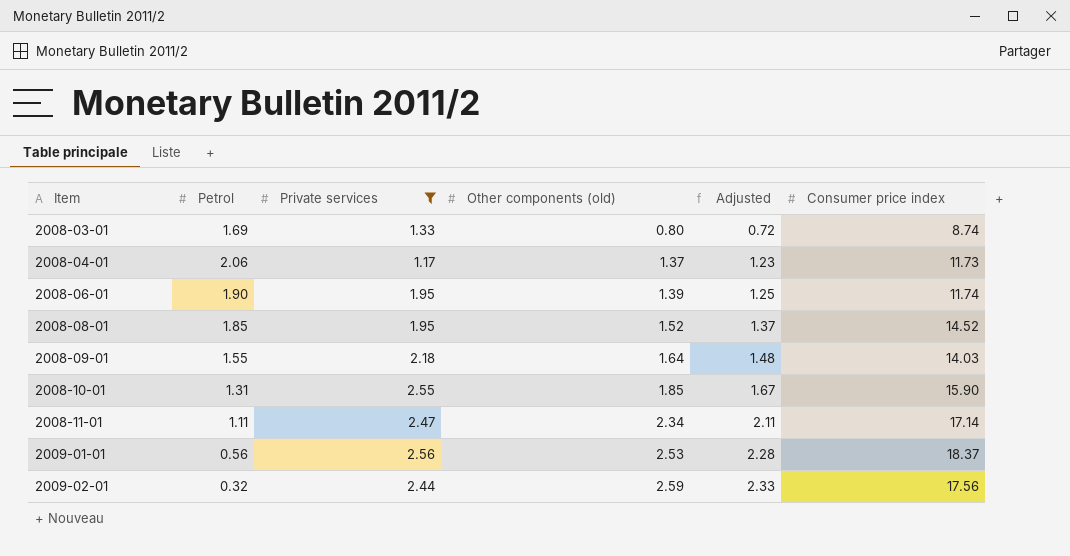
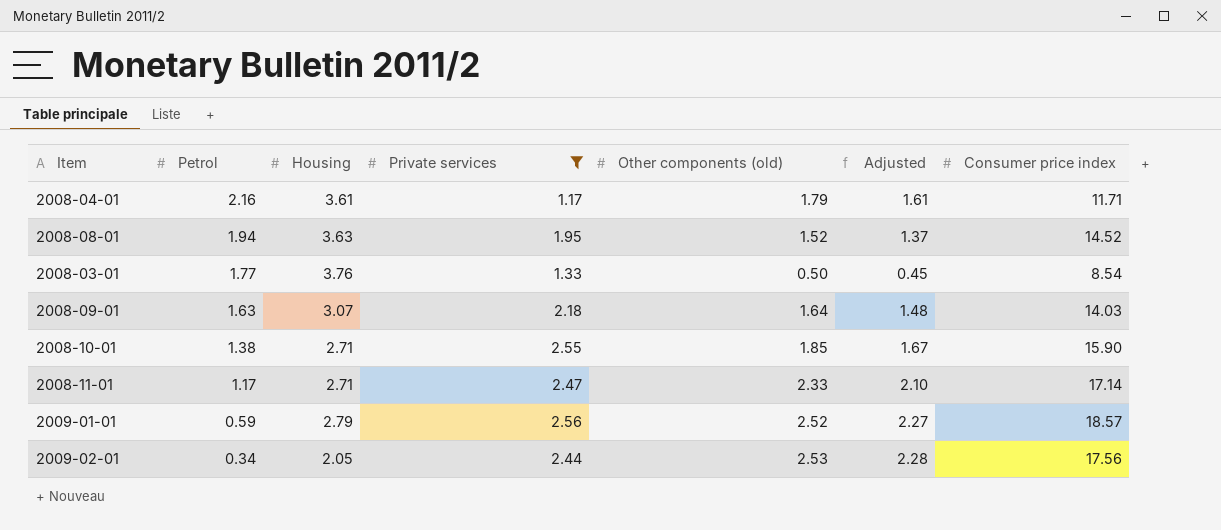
row order: Item ascending -> Petrol descending
column Housing | position: none -> 3
row 2008-06-01: 1.90 | 1.95 | 1.39 | 1.25 | 11.74 -> none
2008-04-01 | Petrol: 2.06 -> 2.16
2008-04-01 | Other components (old): 1.37 -> 1.79
2008-04-01 | Adjusted: 1.23 -> 1.61
2008-04-01 | Consumer price index: 11.73 -> 11.71
2008-08-01 | Petrol: 1.85 -> 1.94
2008-03-01 | Petrol: 1.69 -> 1.77
2008-03-01 | Other components (old): 0.80 -> 0.50
2008-03-01 | Adjusted: 0.72 -> 0.45
2008-03-01 | Consumer price index: 8.74 -> 8.54
2008-09-01 | Petrol: 1.55 -> 1.63
2008-10-01 | Petrol: 1.31 -> 1.38
2008-11-01 | Petrol: 1.11 -> 1.17
2008-11-01 | Other components (old): 2.34 -> 2.33
2008-11-01 | Adjusted: 2.11 -> 2.10
2009-01-01 | Petrol: 0.56 -> 0.59
2009-01-01 | Other components (old): 2.53 -> 2.52
2009-01-01 | Adjusted: 2.28 -> 2.27
2009-01-01 | Consumer price index: 18.37 -> 18.57
2009-02-01 | Petrol: 0.32 -> 0.34
2009-02-01 | Other components (old): 2.59 -> 2.53
2009-02-01 | Adjusted: 2.33 -> 2.28

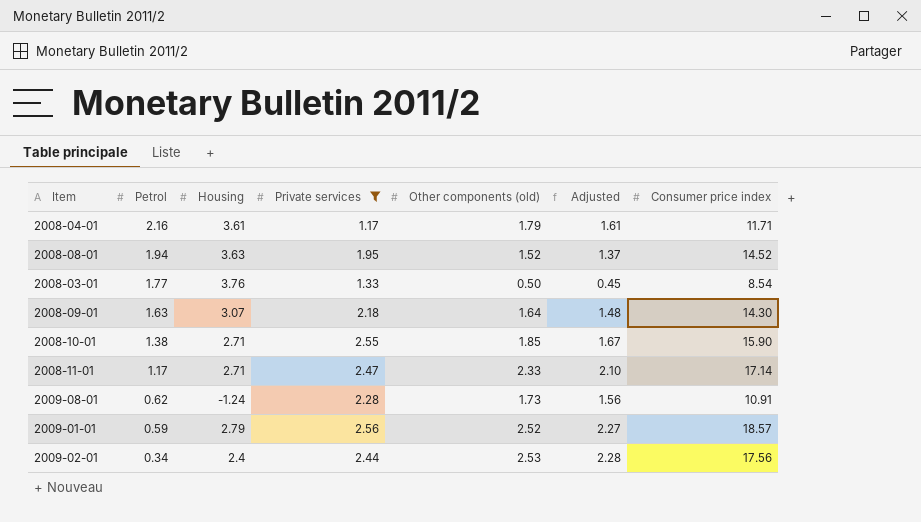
2008-09-01 | Consumer price index: 14.03 -> 14.30
row 2009-08-01: none -> 0.62 | -1.24 | 2.28 | 1.73 | 1.56 | 10.91
2009-02-01 | Housing: 2.05 -> 2.4

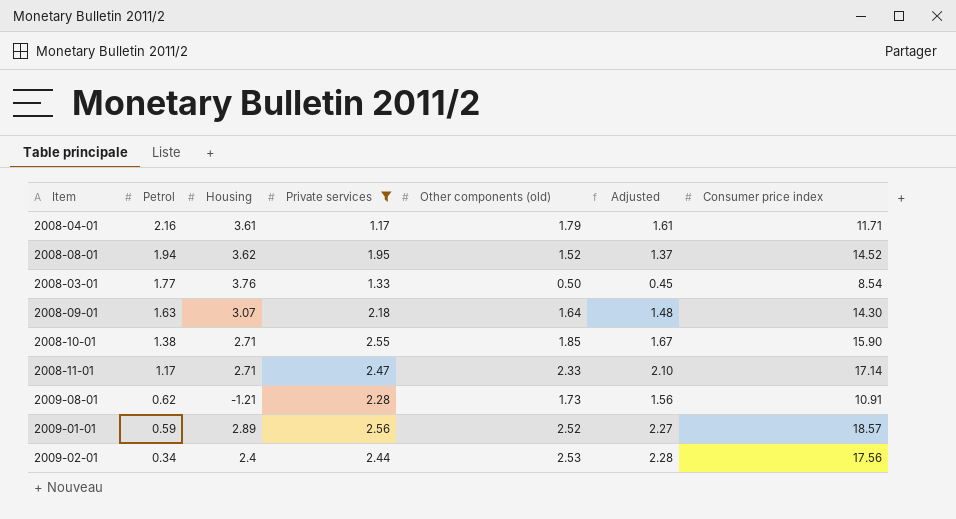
2008-08-01 | Housing: 3.63 -> 3.62
2009-08-01 | Housing: -1.24 -> -1.21
2009-01-01 | Housing: 2.79 -> 2.89

